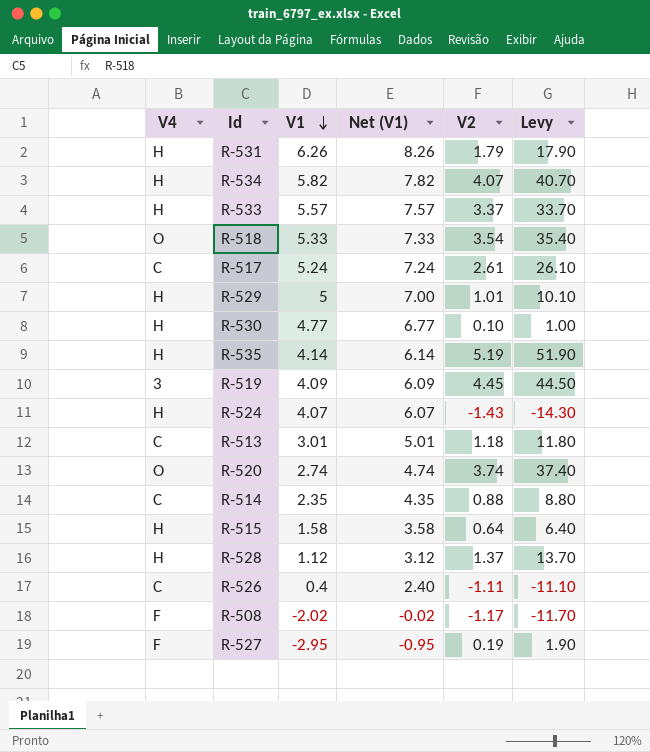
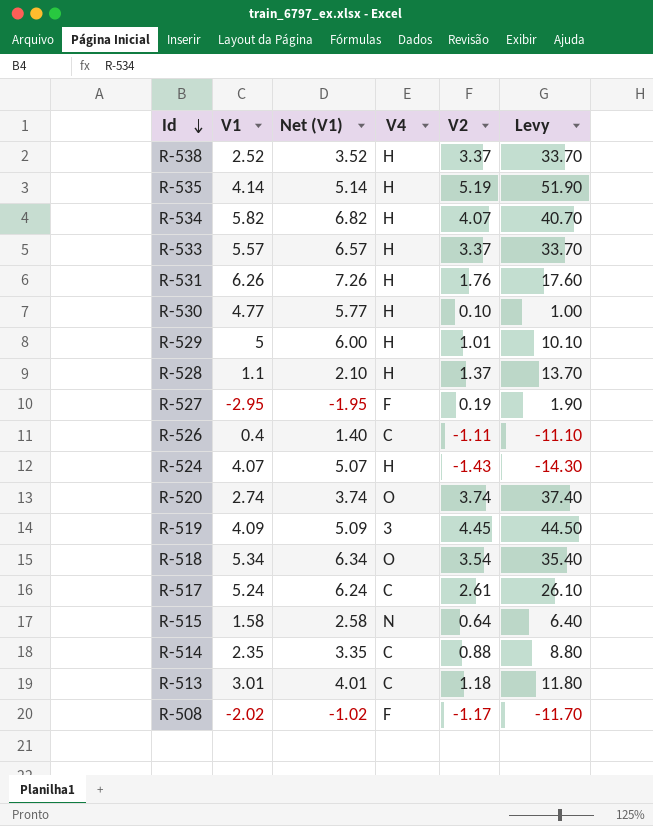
row order: V1 descending -> Id descending
column Net (V1) | formula: [V1] + 2 -> [V1] + 1
column V4 | position: 1 -> 4
row R-538: none -> 2.52 | 3.52 | H | 3.37 | 33.70
R-531 | V2: 1.79 -> 1.76
R-531 | Levy: 17.90 -> 17.60
R-528 | V1: 1.12 -> 1.1
R-518 | V1: 5.33 -> 5.34
R-515 | V4: H -> N

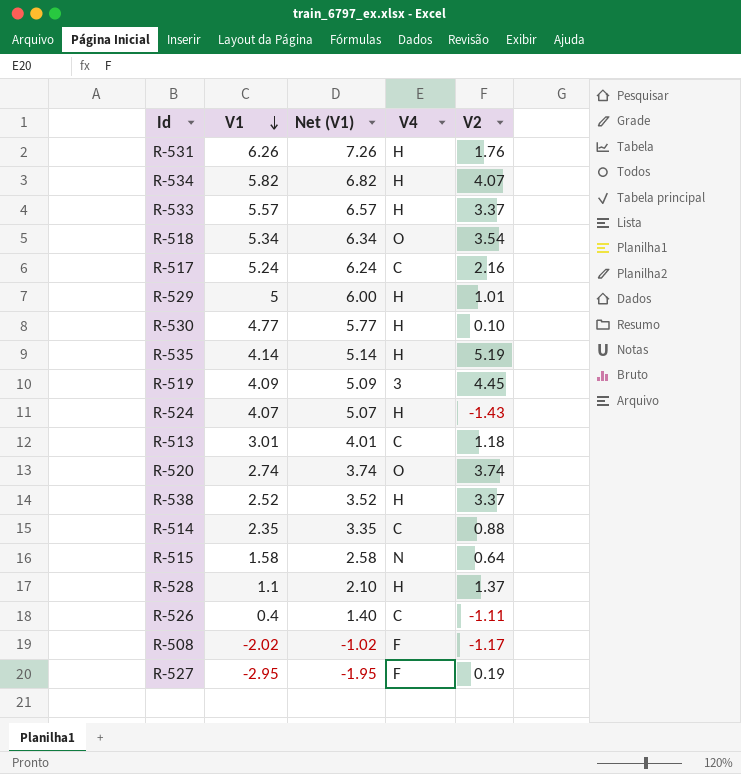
row order: Id descending -> V1 descending
column Levy | formula: [V2] * 10 -> none
R-517 | V2: 2.61 -> 2.16

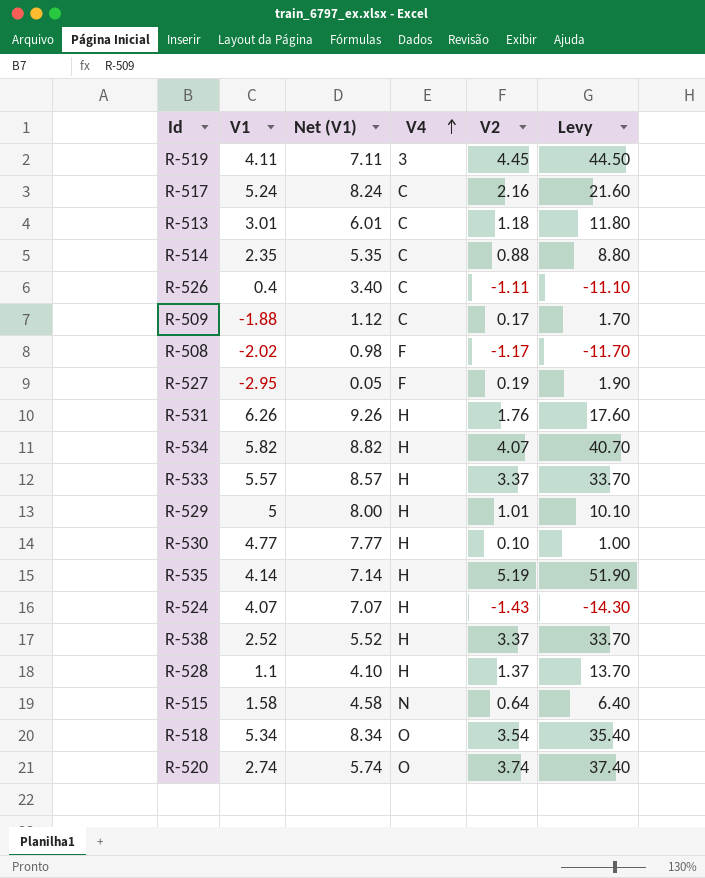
row order: V1 descending -> V4 ascending
column Net (V1) | formula: [V1] + 1 -> [V1] + 3
column Levy | formula: none -> [V2] * 10
R-519 | V1: 4.09 -> 4.11
row R-509: none -> -1.88 | 1.12 | C | 0.17 | 1.70

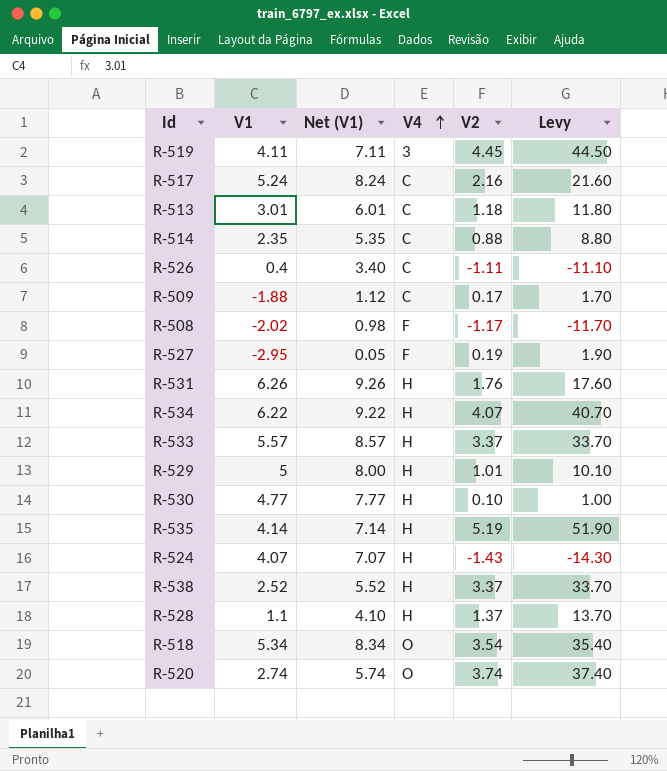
row R-515: 1.58 | 4.58 | N | 0.64 | 6.40 -> none
R-534 | V1: 5.82 -> 6.22
R-534 | Net (V1): 8.82 -> 9.22

